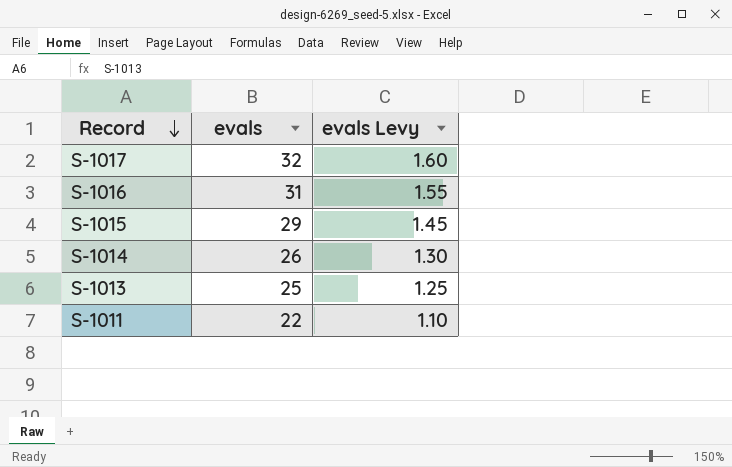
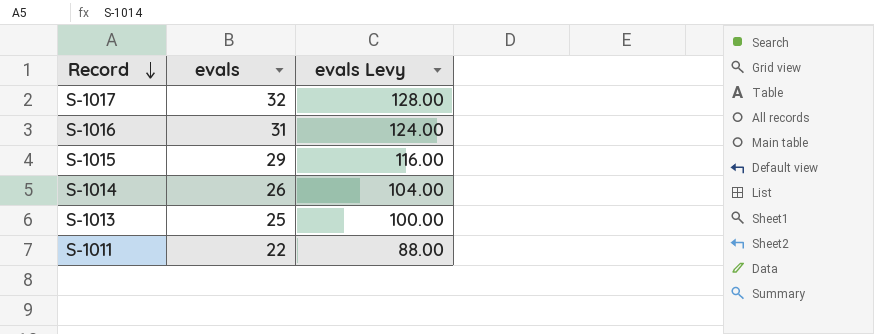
column evals Levy | formula: [evals] * 0.05 -> [evals] * 4

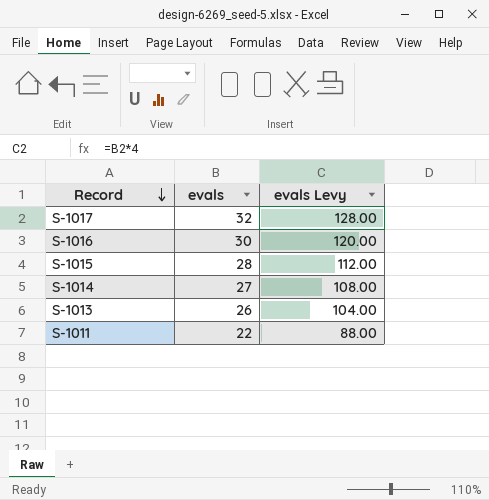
S-1016 | evals: 31 -> 30
S-1016 | evals Levy: 124.00 -> 120.00
S-1015 | evals: 29 -> 28
S-1015 | evals Levy: 116.00 -> 112.00
S-1014 | evals: 26 -> 27
S-1014 | evals Levy: 104.00 -> 108.00
S-1013 | evals: 25 -> 26
S-1013 | evals Levy: 100.00 -> 104.00

